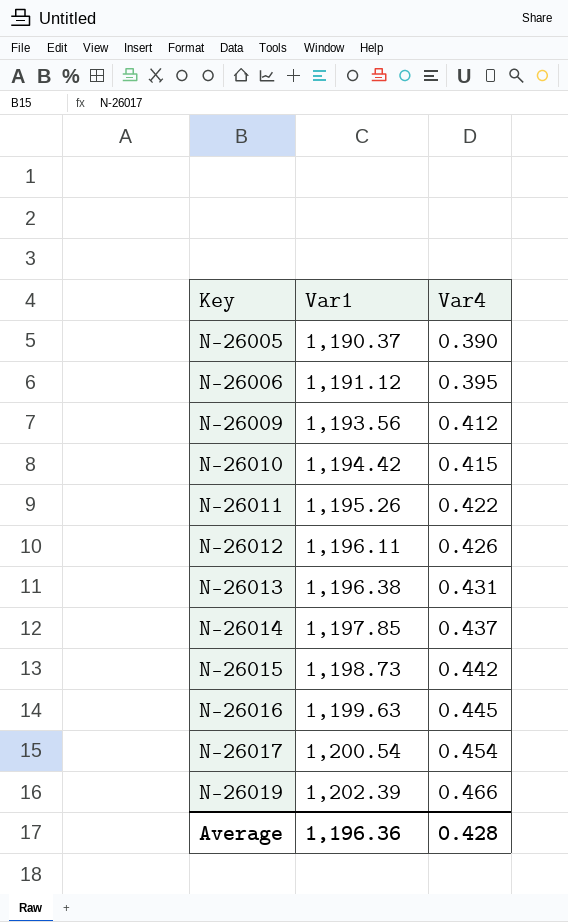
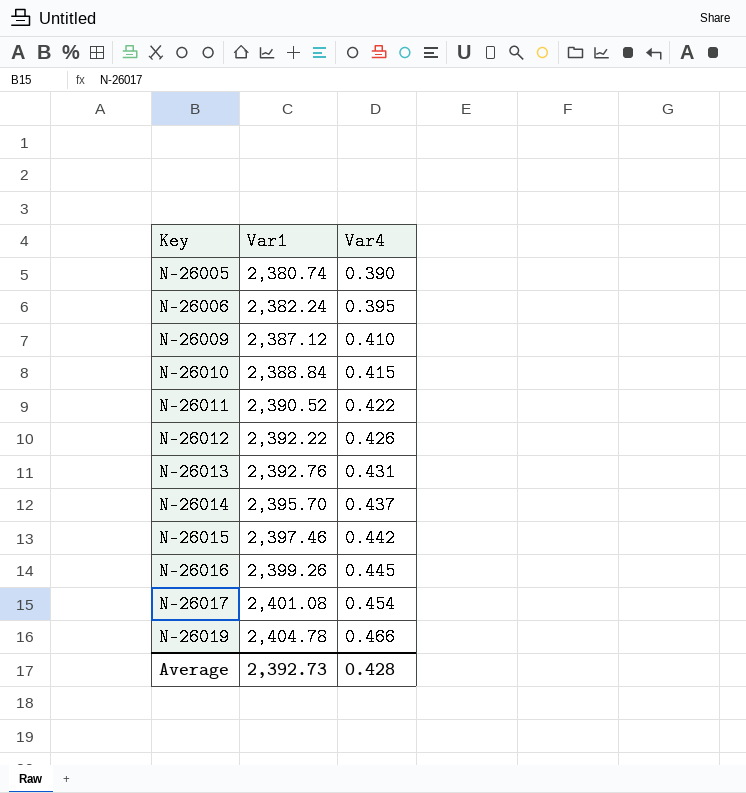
N-26005 | Var1: 1,190.37 -> 2,380.74
N-26006 | Var1: 1,191.12 -> 2,382.24
N-26009 | Var1: 1,193.56 -> 2,387.12
N-26009 | Var4: 0.412 -> 0.410
N-26010 | Var1: 1,194.42 -> 2,388.84
N-26011 | Var1: 1,195.26 -> 2,390.52
N-26012 | Var1: 1,196.11 -> 2,392.22
N-26013 | Var1: 1,196.38 -> 2,392.76
N-26014 | Var1: 1,197.85 -> 2,395.70
N-26015 | Var1: 1,198.73 -> 2,397.46
N-26016 | Var1: 1,199.63 -> 2,399.26
N-26017 | Var1: 1,200.54 -> 2,401.08
N-26019 | Var1: 1,202.39 -> 2,404.78
Average | Var1: 1,196.36 -> 2,392.73

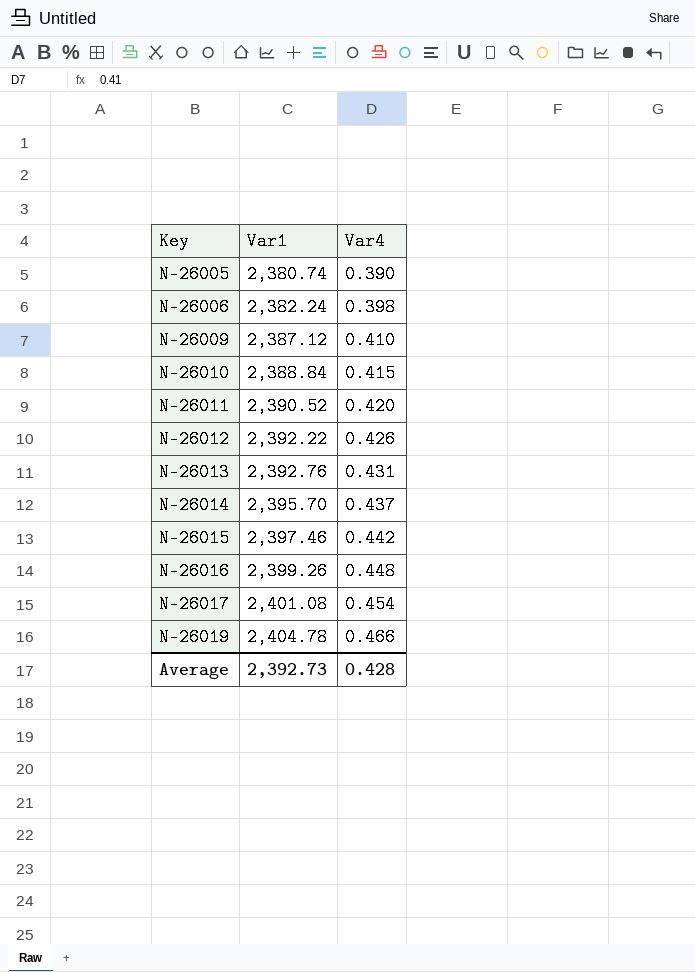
N-26006 | Var4: 0.395 -> 0.398
N-26011 | Var4: 0.422 -> 0.420
N-26016 | Var4: 0.445 -> 0.448

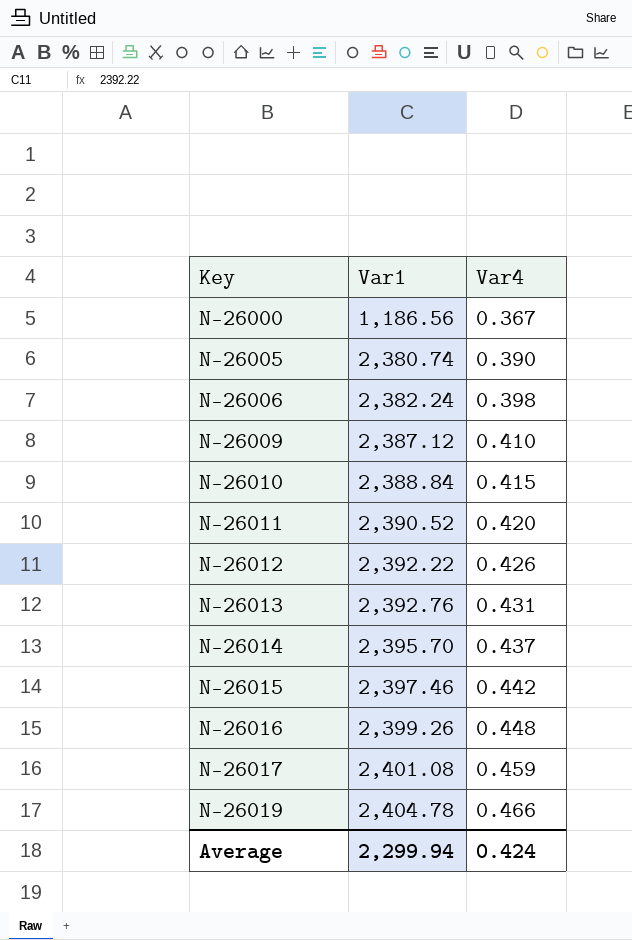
row N-26000: none -> 1,186.56 | 0.367
N-26017 | Var4: 0.454 -> 0.459
Average | Var1: 2,392.73 -> 2,299.94
Average | Var4: 0.428 -> 0.424

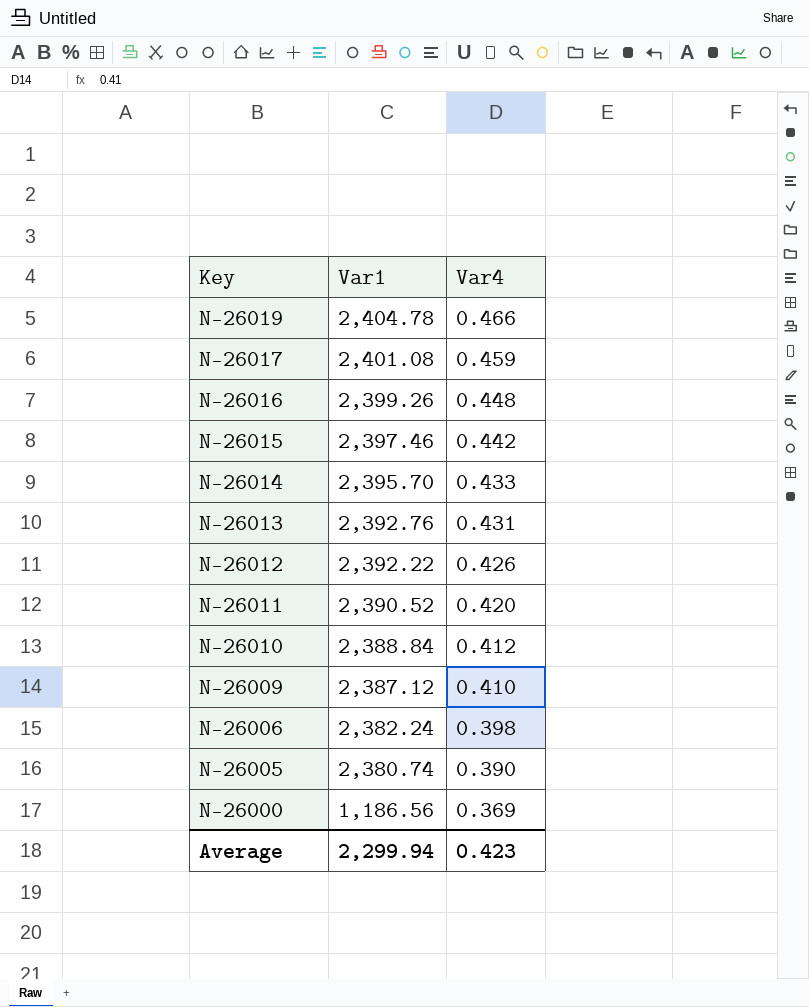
row order: Key ascending -> Key descending
N-26014 | Var4: 0.437 -> 0.433
N-26010 | Var4: 0.415 -> 0.412
N-26000 | Var4: 0.367 -> 0.369
Average | Var4: 0.424 -> 0.423

